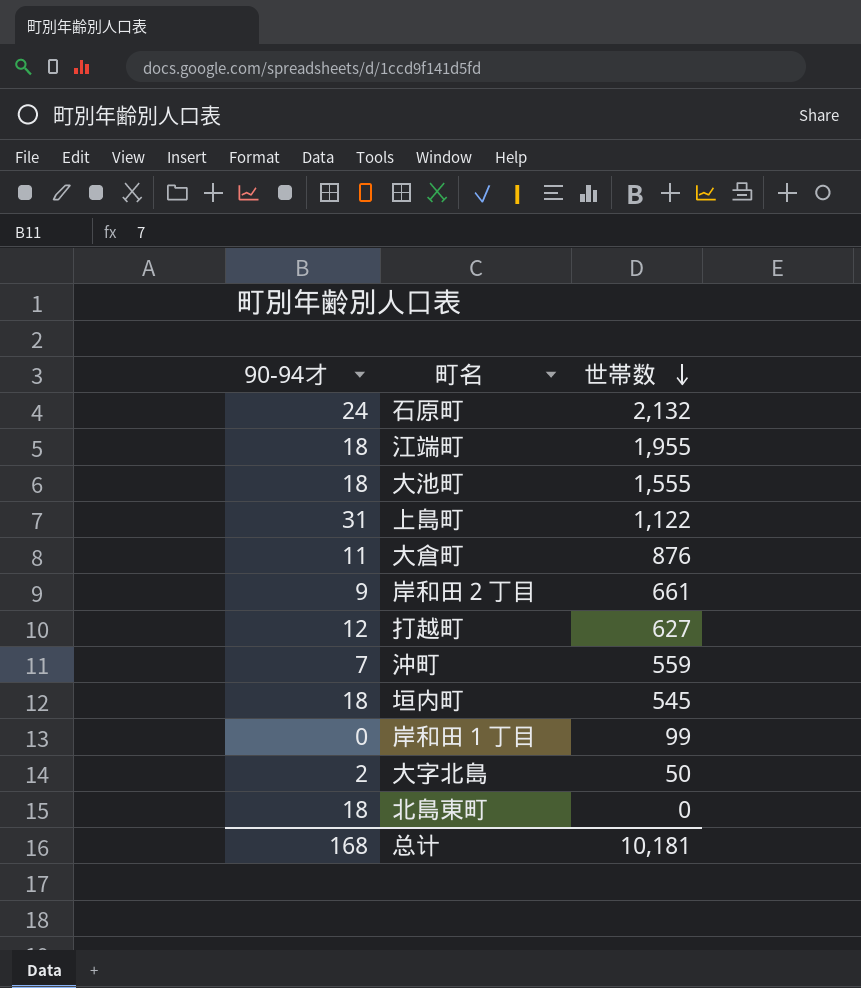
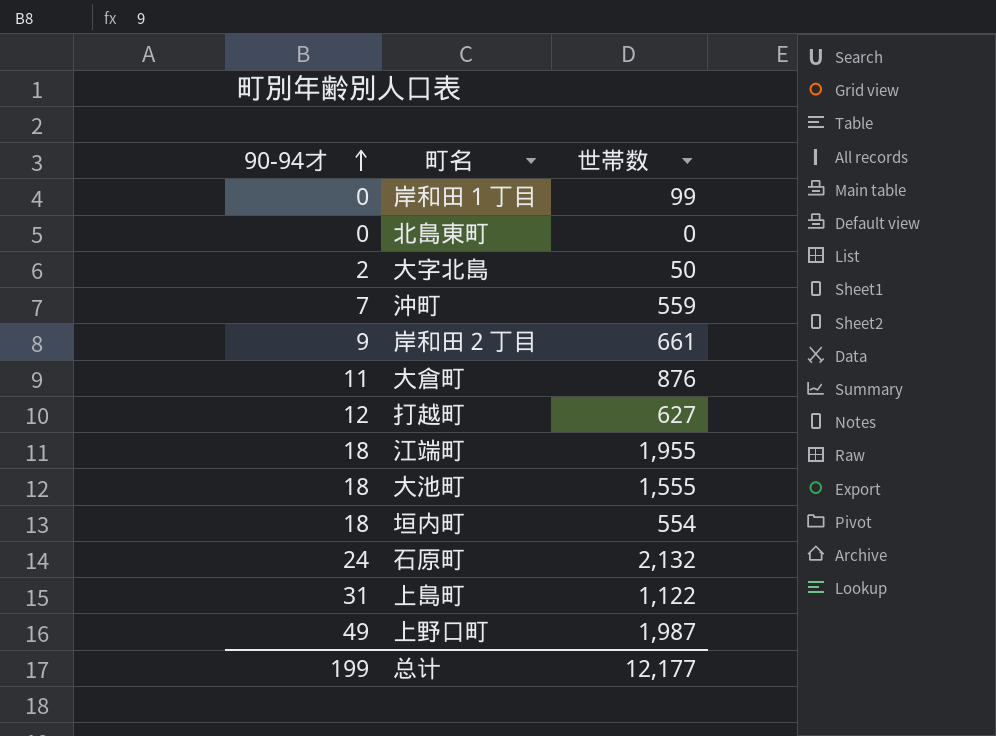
row order: 世帯数 descending -> 90-94才 ascending
北島東町 | 90-94才: 18 -> 0
垣内町 | 世帯数: 545 -> 554
row 上野口町: none -> 49 | 1,987
总计 | 90-94才: 168 -> 199
总计 | 世帯数: 10,181 -> 12,177

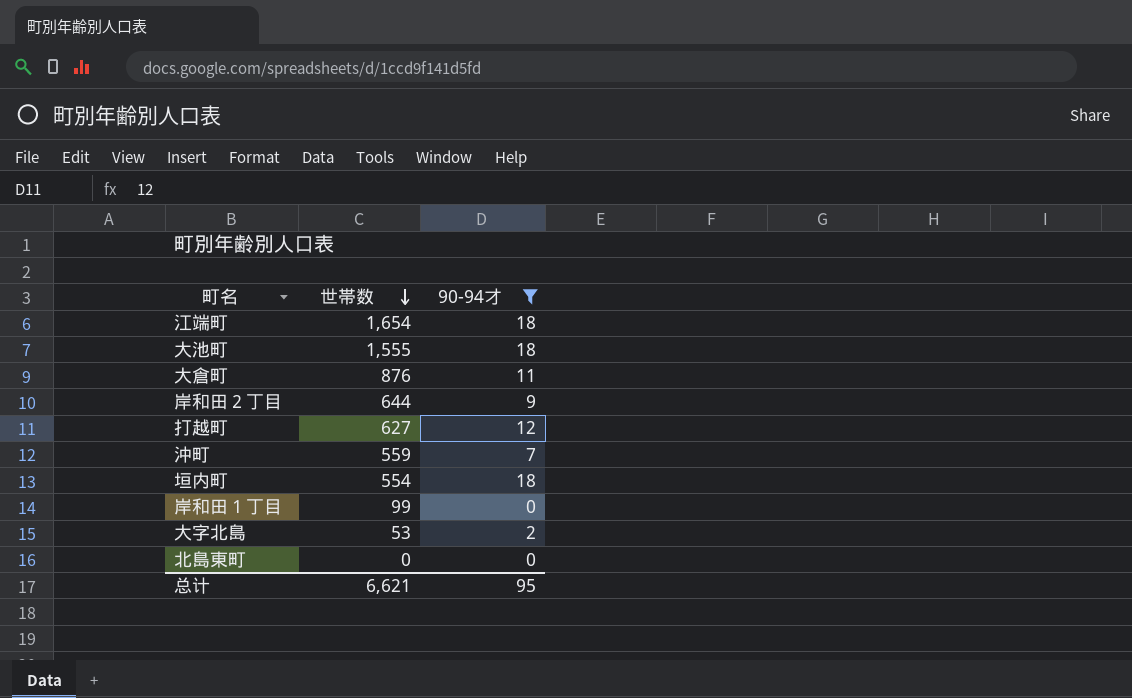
filter: none -> 90-94才 <= 18
row order: 90-94才 ascending -> 世帯数 descending
column 90-94才 | position: 1 -> 3
江端町 | 世帯数: 1,955 -> 1,654
岸和田２丁目 | 世帯数: 661 -> 644
大字北島 | 世帯数: 50 -> 53
总计 | 世帯数: 12,177 -> 6,621
总计 | 90-94才: 199 -> 95

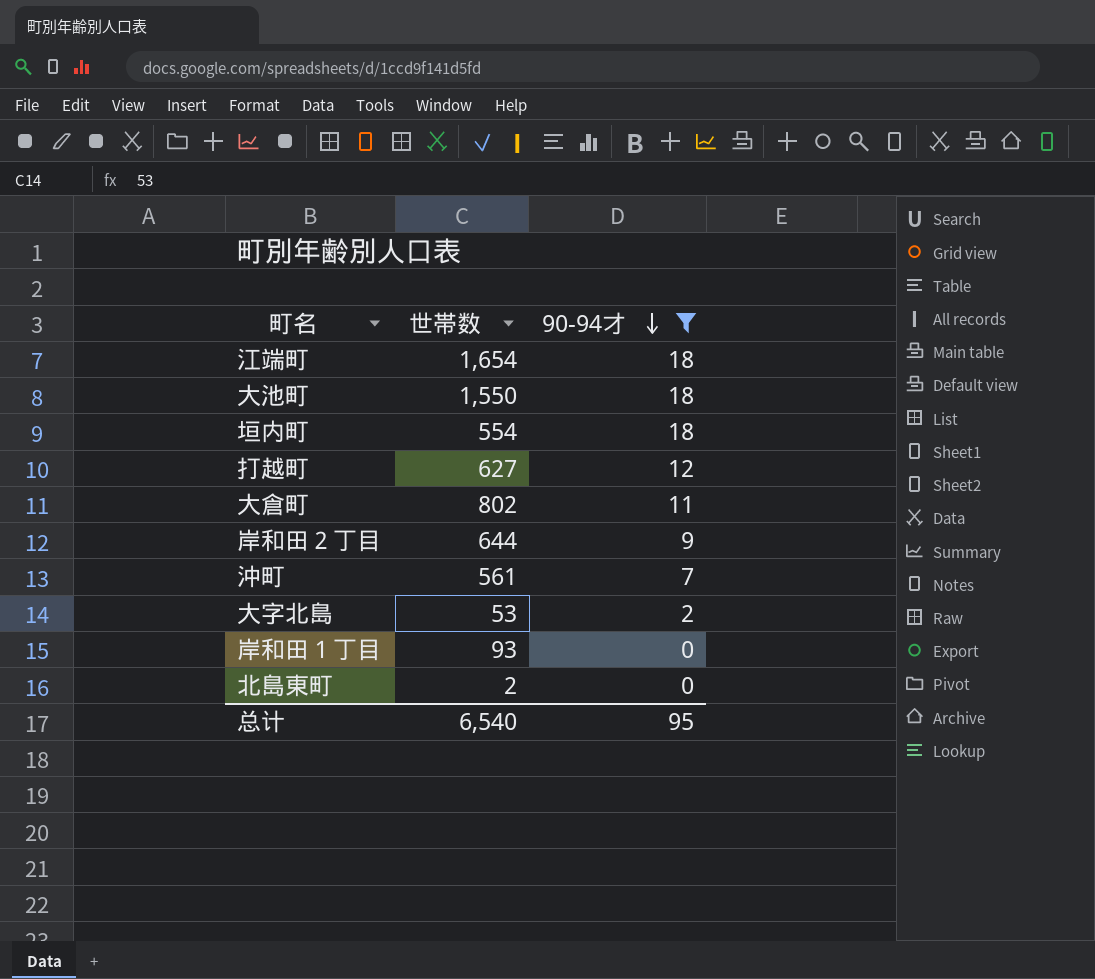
row order: 世帯数 descending -> 90-94才 descending
大池町 | 世帯数: 1,555 -> 1,550
大倉町 | 世帯数: 876 -> 802
沖町 | 世帯数: 559 -> 561
岸和田１丁目 | 世帯数: 99 -> 93
北島東町 | 世帯数: 0 -> 2
总计 | 世帯数: 6,621 -> 6,540

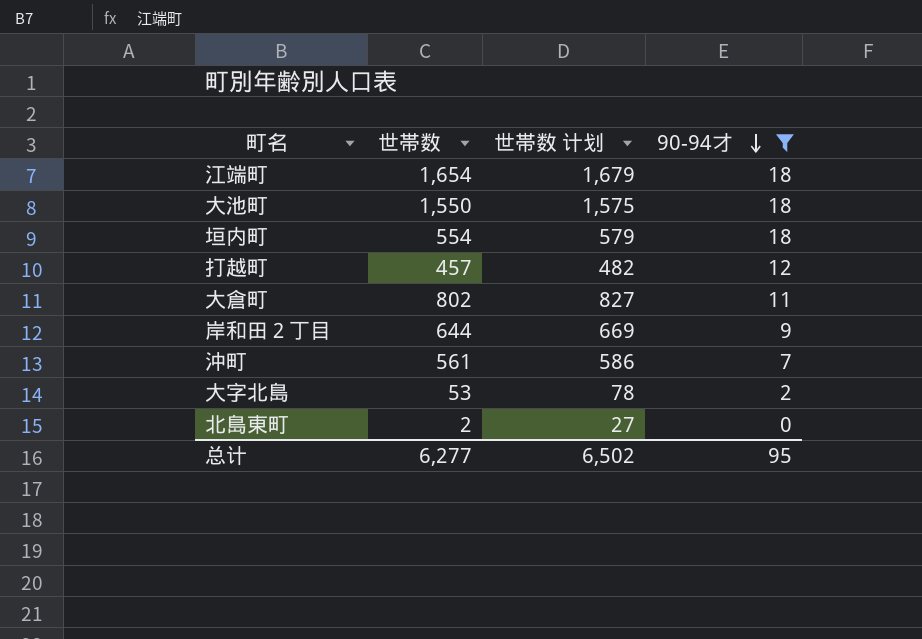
column 世帯数 计划 | formula: none -> [世帯数] + 25
row 岸和田１丁目: 93 | 0 -> none
打越町 | 世帯数: 627 -> 457
总计 | 世帯数: 6,540 -> 6,277

